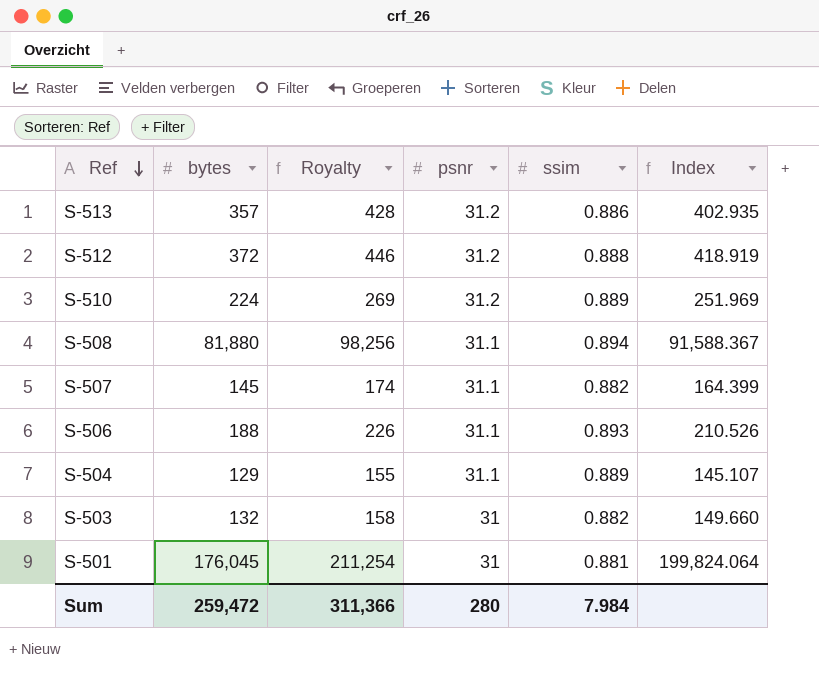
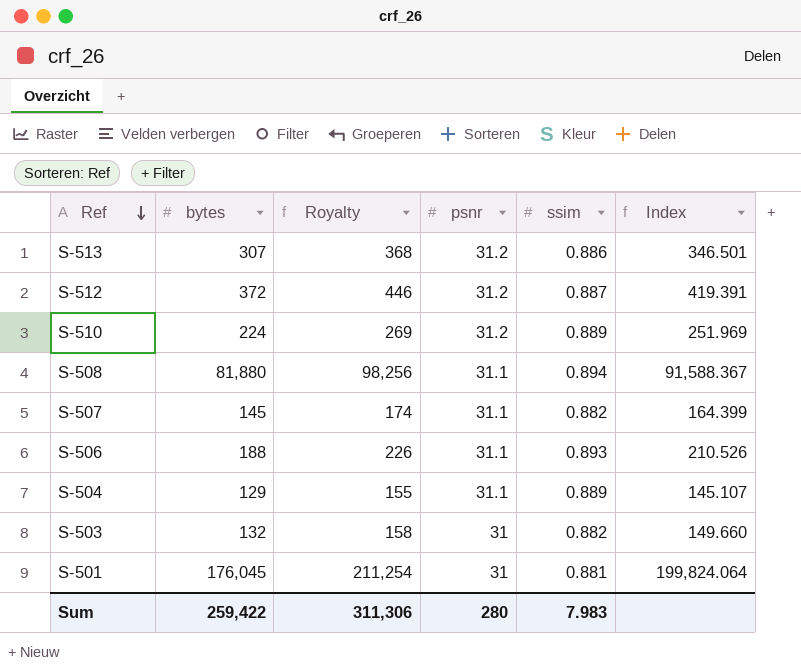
S-513 | bytes: 357 -> 307
S-513 | Royalty: 428 -> 368
S-513 | Index: 402.935 -> 346.501
S-512 | ssim: 0.888 -> 0.887
S-512 | Index: 418.919 -> 419.391
Sum | bytes: 259,472 -> 259,422
Sum | Royalty: 311,366 -> 311,306
Sum | ssim: 7.984 -> 7.983

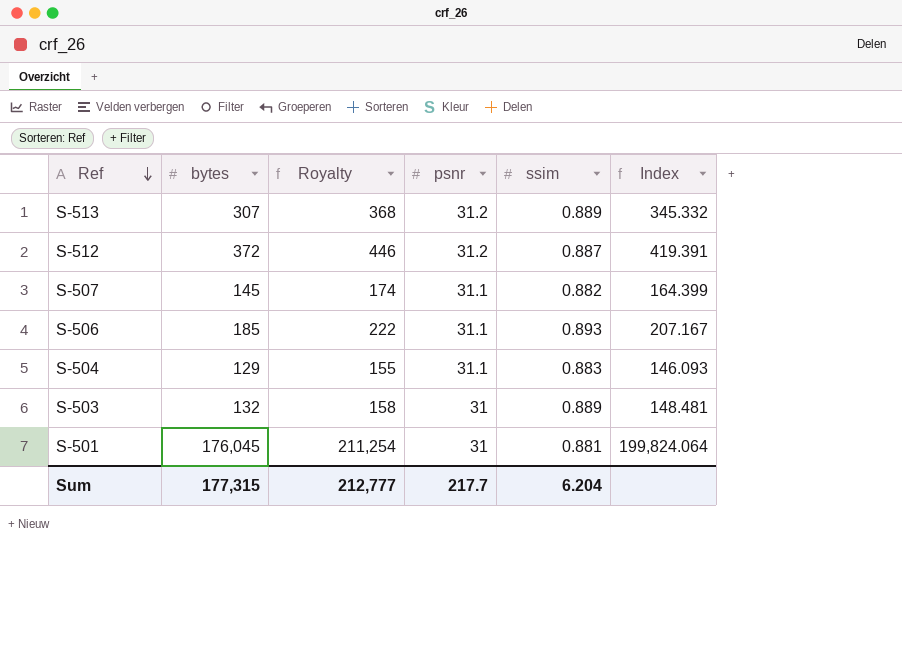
row S-510: 224 | 269 | 31.2 | 0.889 | 251.969 -> none
row S-508: 81,880 | 98,256 | 31.1 | 0.894 | 91,588.367 -> none
S-513 | ssim: 0.886 -> 0.889
S-513 | Index: 346.501 -> 345.332
S-506 | bytes: 188 -> 185
S-506 | Royalty: 226 -> 222
S-506 | Index: 210.526 -> 207.167
S-504 | ssim: 0.889 -> 0.883
S-504 | Index: 145.107 -> 146.093
S-503 | ssim: 0.882 -> 0.889
S-503 | Index: 149.660 -> 148.481
Sum | bytes: 259,422 -> 177,315
Sum | Royalty: 311,306 -> 212,777
Sum | psnr: 280 -> 217.7
Sum | ssim: 7.983 -> 6.204

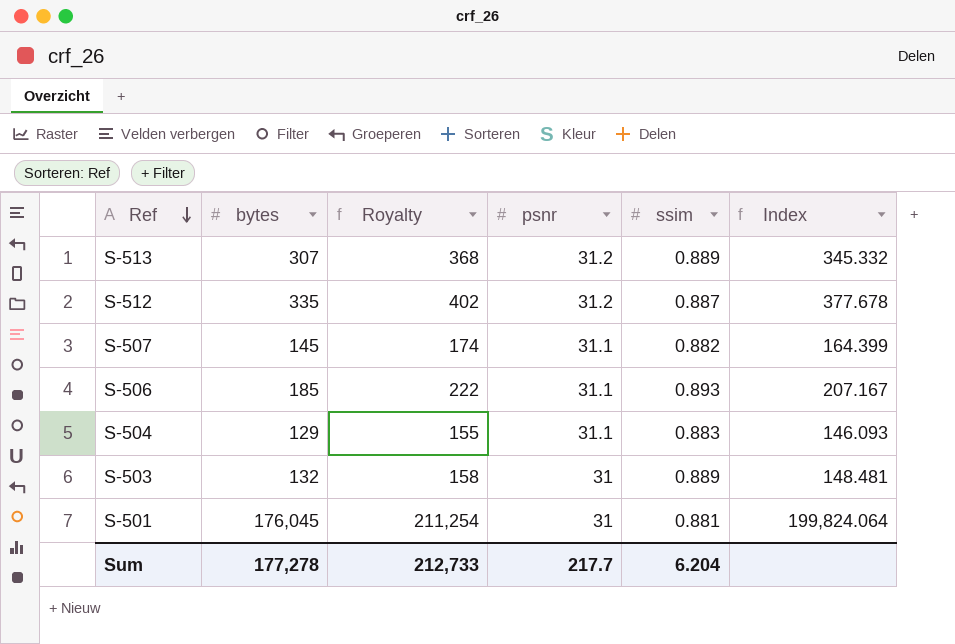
S-512 | bytes: 372 -> 335
S-512 | Royalty: 446 -> 402
S-512 | Index: 419.391 -> 377.678
Sum | bytes: 177,315 -> 177,278
Sum | Royalty: 212,777 -> 212,733

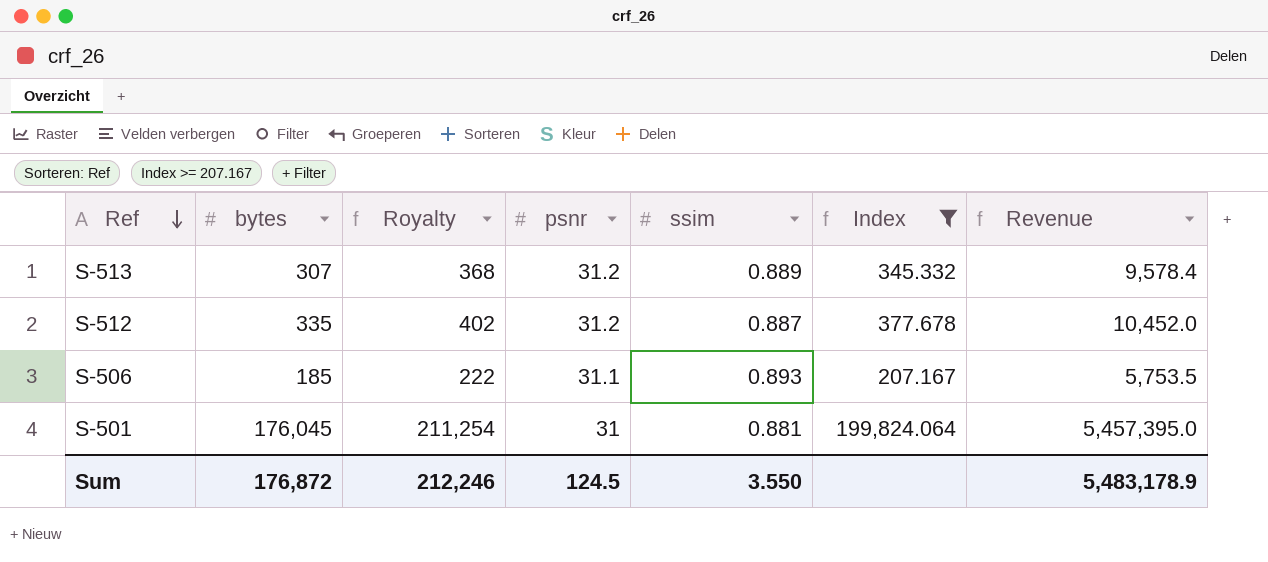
filter: none -> Index >= 207.167
column Revenue | formula: none -> [bytes] * [psnr]
Sum | bytes: 177,278 -> 176,872
Sum | Royalty: 212,733 -> 212,246
Sum | psnr: 217.7 -> 124.5
Sum | ssim: 6.204 -> 3.550

